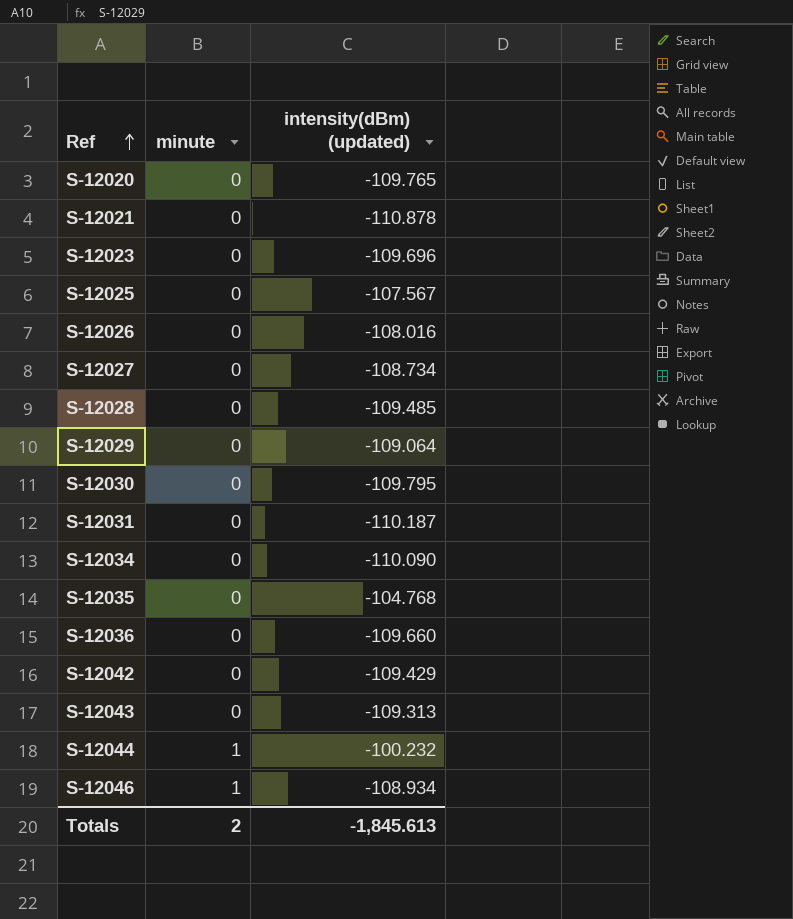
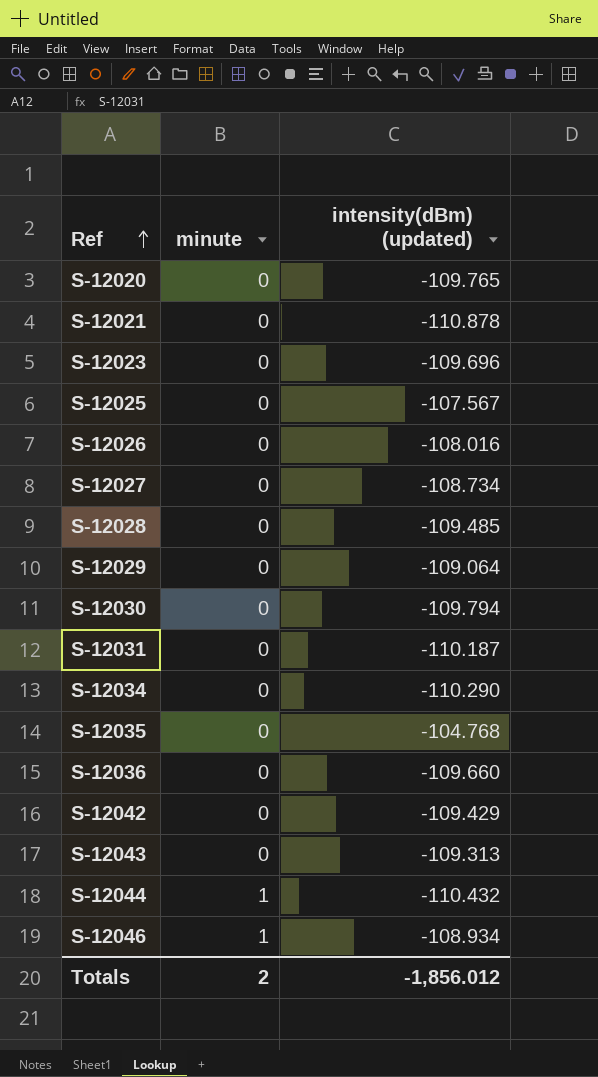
S-12030 | intensity(dBm) (updated): -109.795 -> -109.794
S-12034 | intensity(dBm) (updated): -110.090 -> -110.290
S-12044 | intensity(dBm) (updated): -100.232 -> -110.432
Totals | intensity(dBm) (updated): -1,845.613 -> -1,856.012

